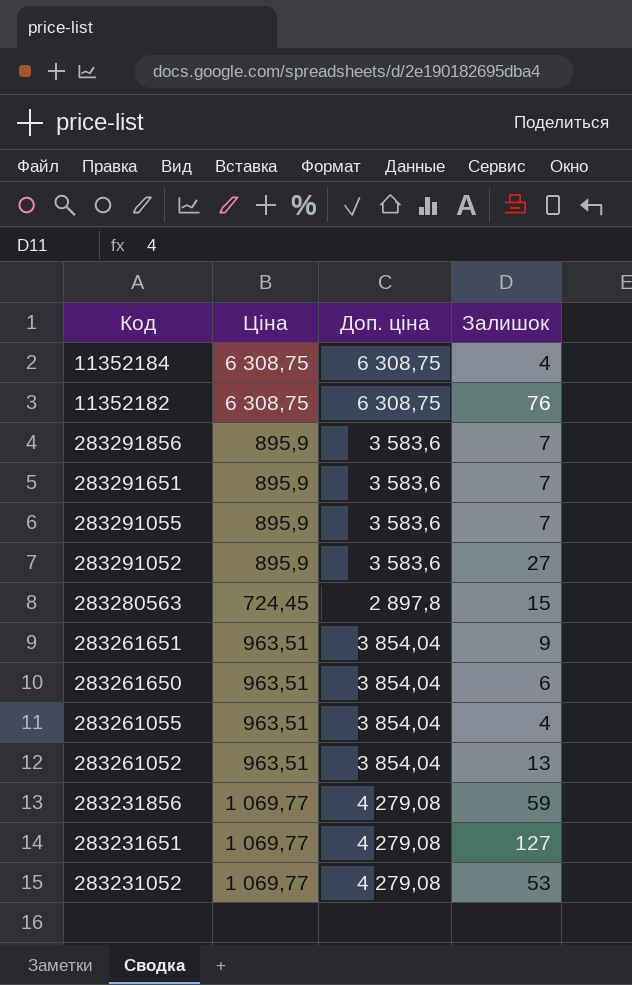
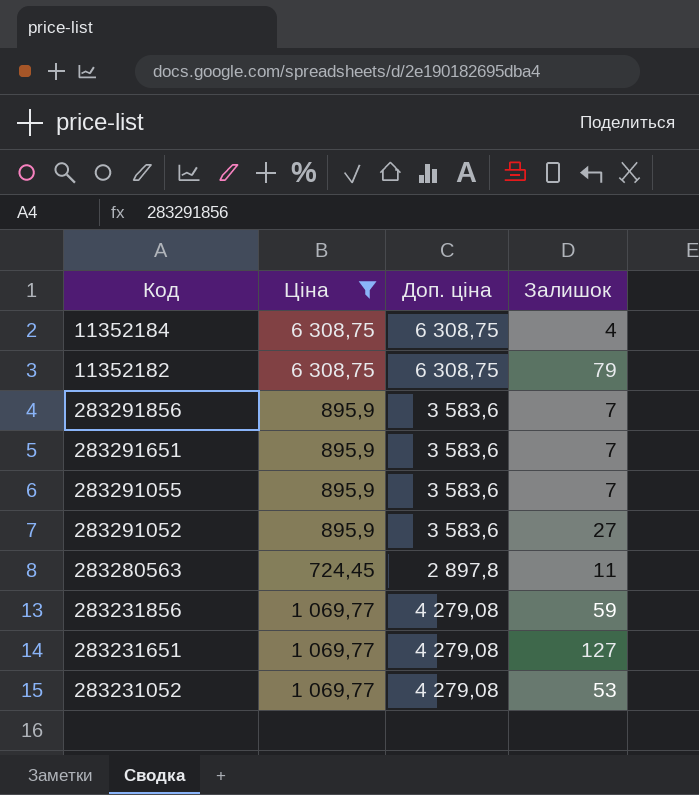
filter: none -> Ціна != 963,51
11352182 | Залишок: 76 -> 79
283280563 | Залишок: 15 -> 11

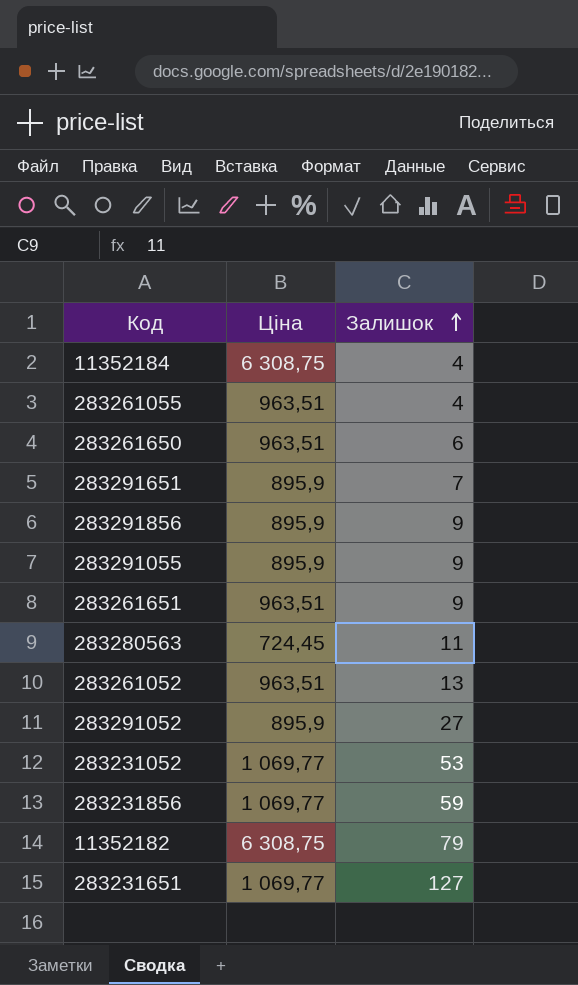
filter: Ціна != 963,51 -> none
row order: none -> Залишок ascending
column Доп. ціна | position: 3 -> none
283291856 | Залишок: 7 -> 9
283291055 | Залишок: 7 -> 9

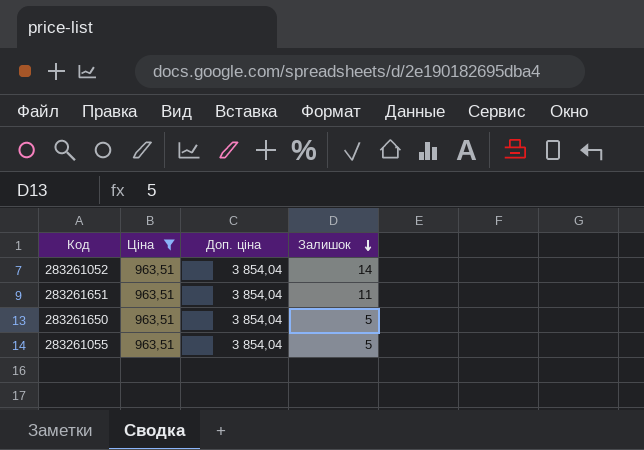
filter: none -> Ціна = 963,51
row order: Залишок ascending -> Залишок descending
column Доп. ціна | position: none -> 3
283261052 | Залишок: 13 -> 14
283261651 | Залишок: 9 -> 11
283261650 | Залишок: 6 -> 5
283261055 | Залишок: 4 -> 5

